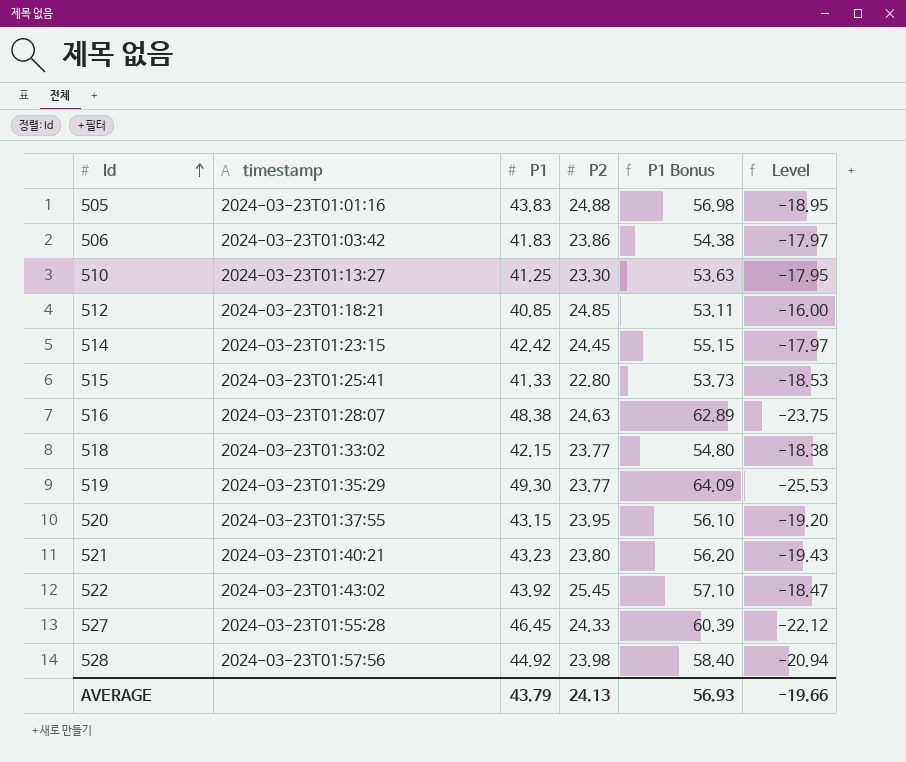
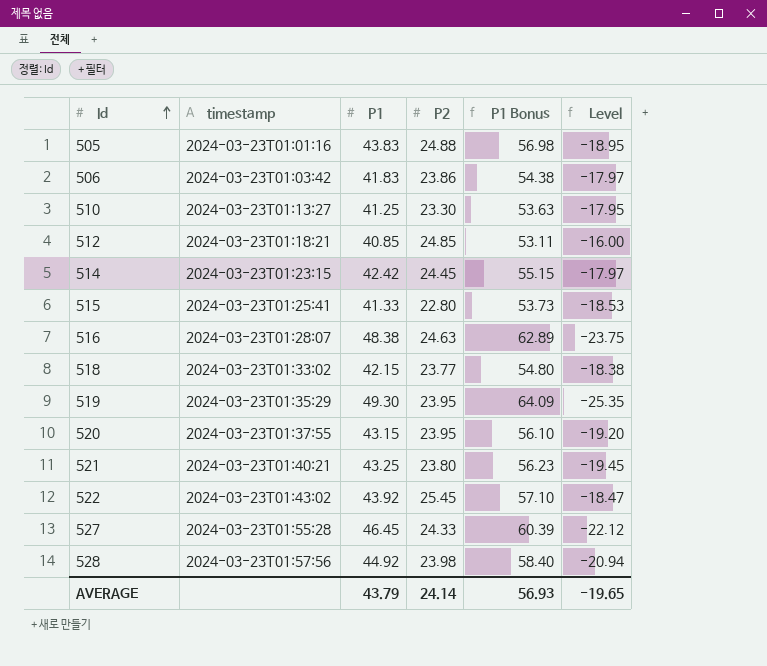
519 | P2: 23.77 -> 23.95
519 | Level: -25.53 -> -25.35
521 | P1: 43.23 -> 43.25
521 | P1 Bonus: 56.20 -> 56.23
521 | Level: -19.43 -> -19.45
AVERAGE | P2: 24.13 -> 24.14
AVERAGE | Level: -19.66 -> -19.65

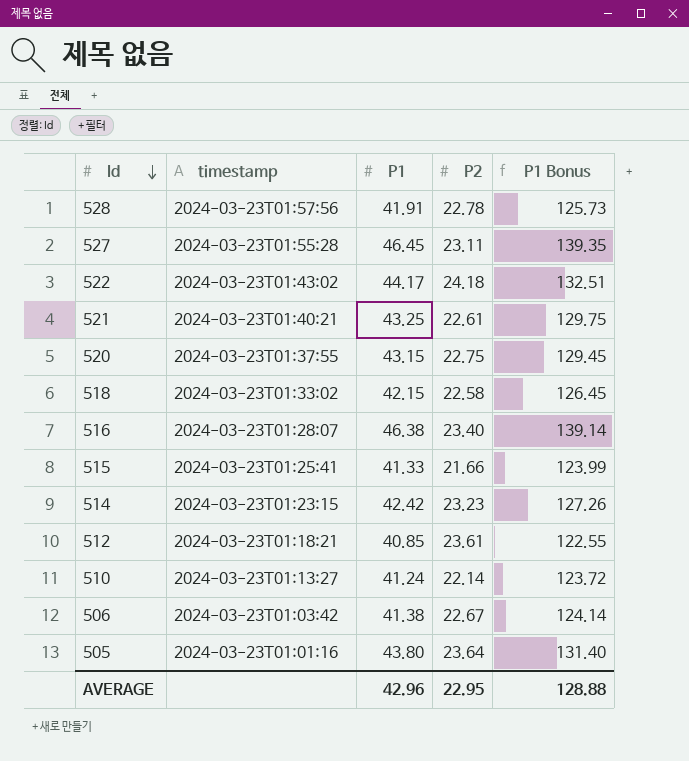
row order: Id ascending -> Id descending
column Level | formula: [P2] - [P1] -> none
column P1 Bonus | formula: [P1] * 1.3 -> [P1] * 3
row 519: 2024-03-23T01:35:29 | 49.30 | 23.95 | 64.09 | -25.35 -> none
528 | P1: 44.92 -> 41.91
528 | P2: 23.98 -> 22.78
527 | P2: 24.33 -> 23.11
522 | P1: 43.92 -> 44.17
522 | P2: 25.45 -> 24.18
521 | P2: 23.80 -> 22.61
520 | P2: 23.95 -> 22.75
518 | P2: 23.77 -> 22.58
516 | P1: 48.38 -> 46.38
516 | P2: 24.63 -> 23.40
515 | P2: 22.80 -> 21.66
514 | P2: 24.45 -> 23.23
512 | P2: 24.85 -> 23.61
510 | P1: 41.25 -> 41.24
510 | P2: 23.30 -> 22.14
506 | P1: 41.83 -> 41.38
506 | P2: 23.86 -> 22.67
505 | P1: 43.83 -> 43.80
505 | P2: 24.88 -> 23.64
AVERAGE | P1: 43.79 -> 42.96
AVERAGE | P2: 24.14 -> 22.95
AVERAGE | P1 Bonus: 56.93 -> 128.88

